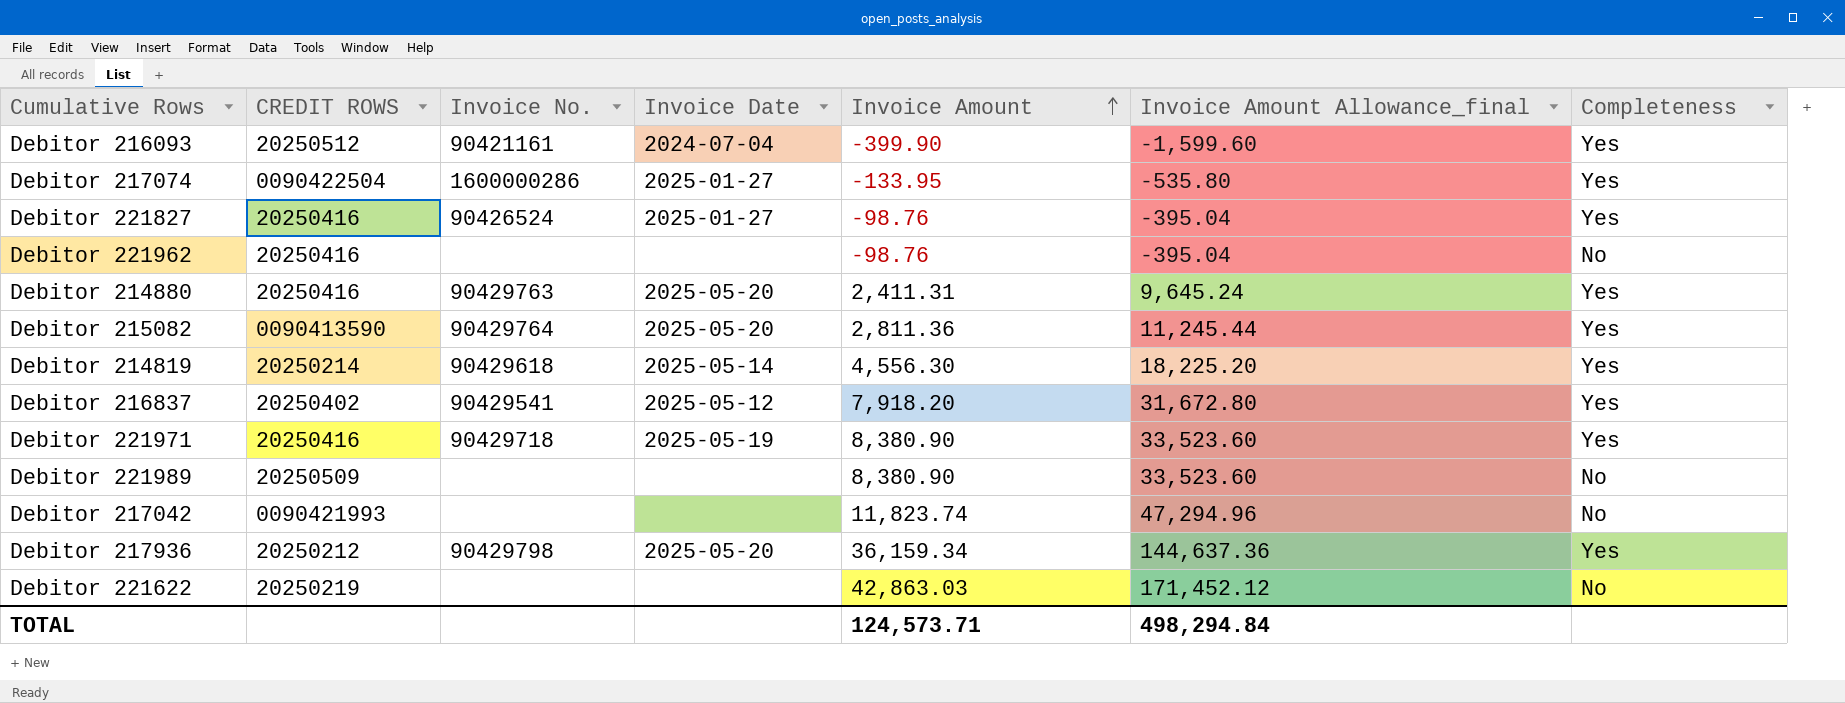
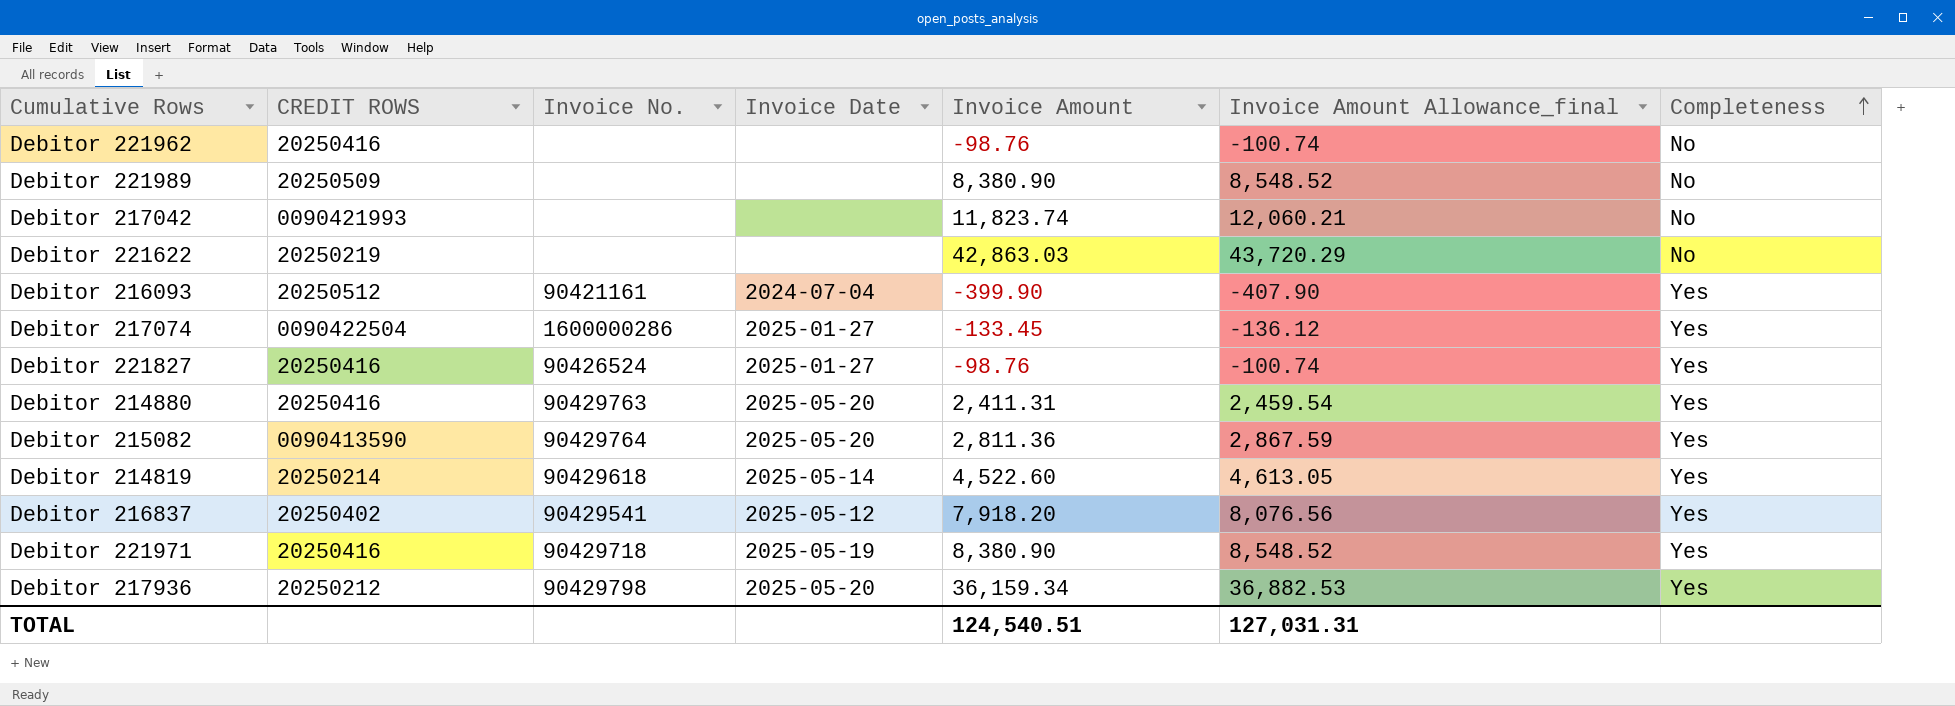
row order: Invoice Amount ascending -> Completeness ascending
column Invoice Amount Allowance_final | formula: [Invoice Amount] * 4 -> [Invoice Amount] * 1.02
Debitor 217074 | Invoice Amount: -133.95 -> -133.45
Debitor 214819 | Invoice Amount: 4,556.30 -> 4,522.60
TOTAL | Invoice Amount: 124,573.71 -> 124,540.51
TOTAL | Invoice Amount Allowance_final: 498,294.84 -> 127,031.31

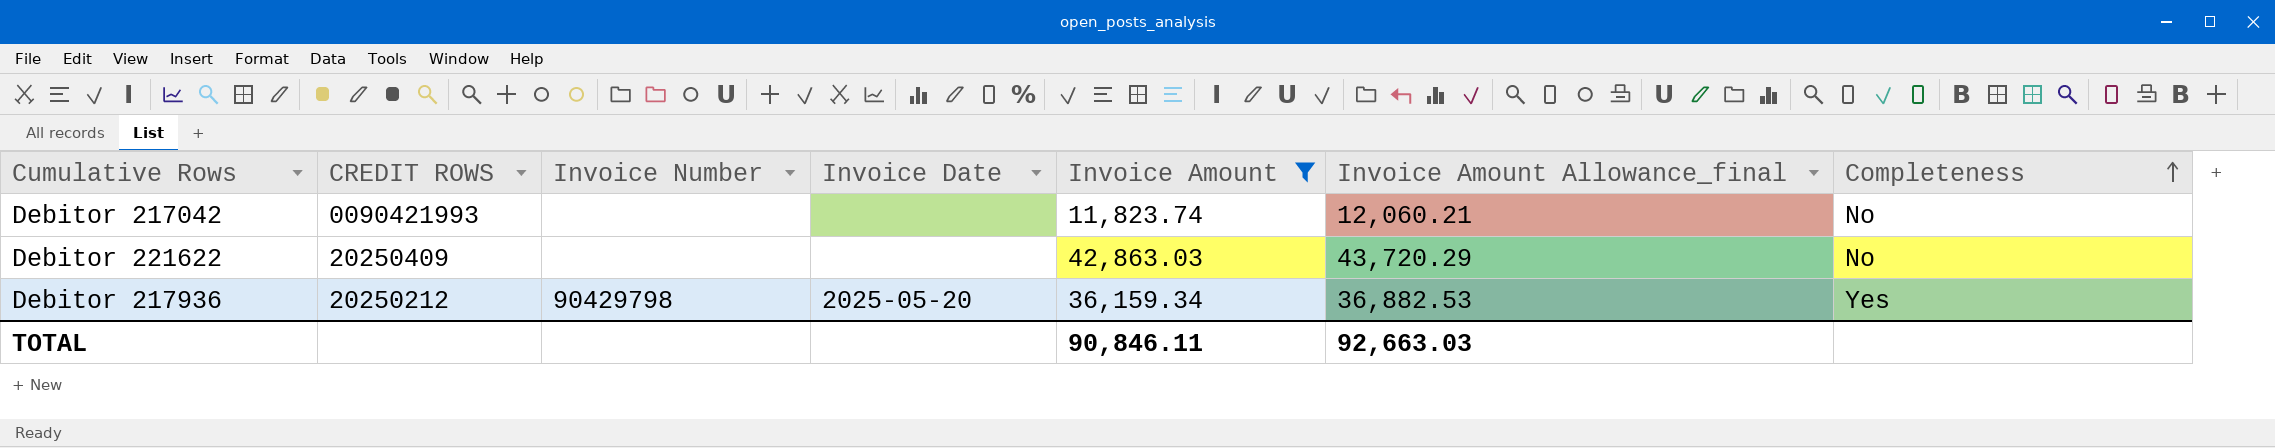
filter: none -> Invoice Amount >= 11,823.74
column name: Invoice No. -> Invoice Number
Debitor 221622 | CREDIT ROWS: 20250219 -> 20250409
TOTAL | Invoice Amount: 124,540.51 -> 90,846.11
TOTAL | Invoice Amount Allowance_final: 127,031.31 -> 92,663.03

